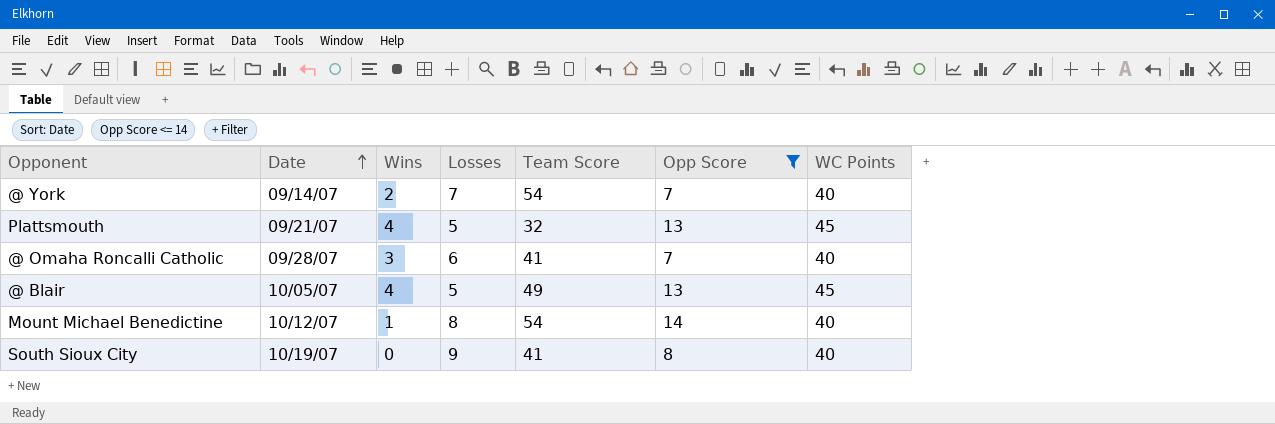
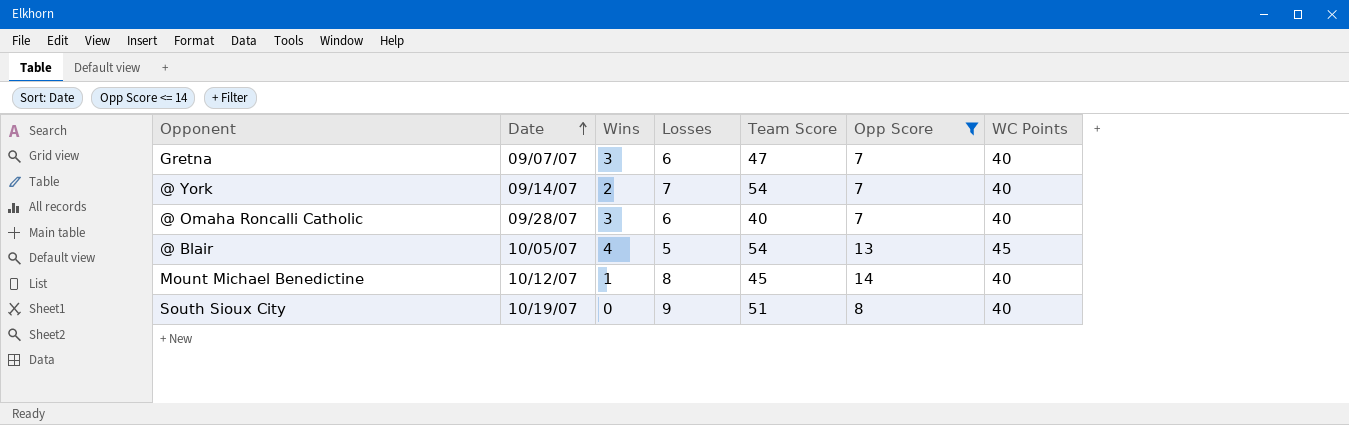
row Plattsmouth: 09/21/07 | 4 | 5 | 32 | 13 | 45 -> none
row Gretna: none -> 09/07/07 | 3 | 6 | 47 | 7 | 40
@ Omaha Roncalli Catholic | Team Score: 41 -> 40
@ Blair | Team Score: 49 -> 54
Mount Michael Benedictine | Team Score: 54 -> 45
South Sioux City | Team Score: 41 -> 51

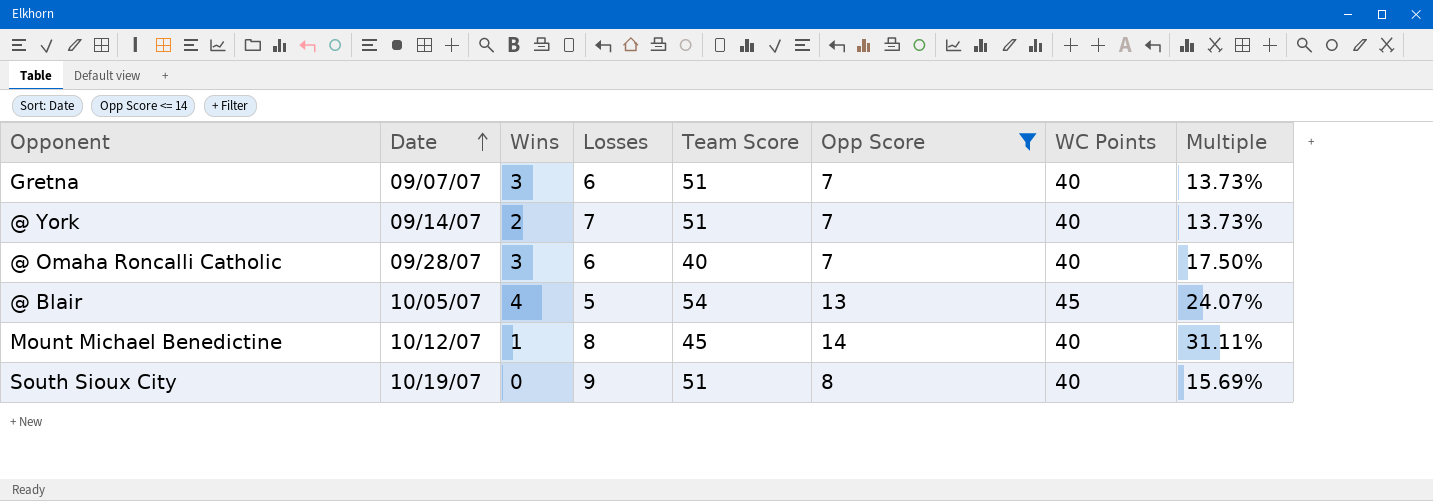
column Multiple | formula: none -> [Opp Score] / [Team Score]
Gretna | Team Score: 47 -> 51
@ York | Team Score: 54 -> 51

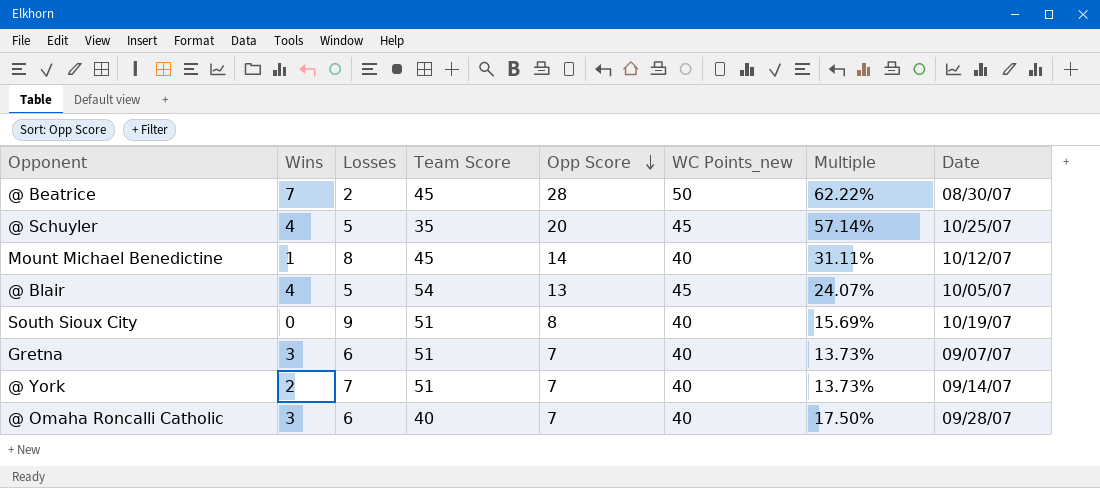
filter: Opp Score <= 14 -> none
row order: Date ascending -> Opp Score descending
column name: WC Points -> WC Points_new
column Date | position: 2 -> 8

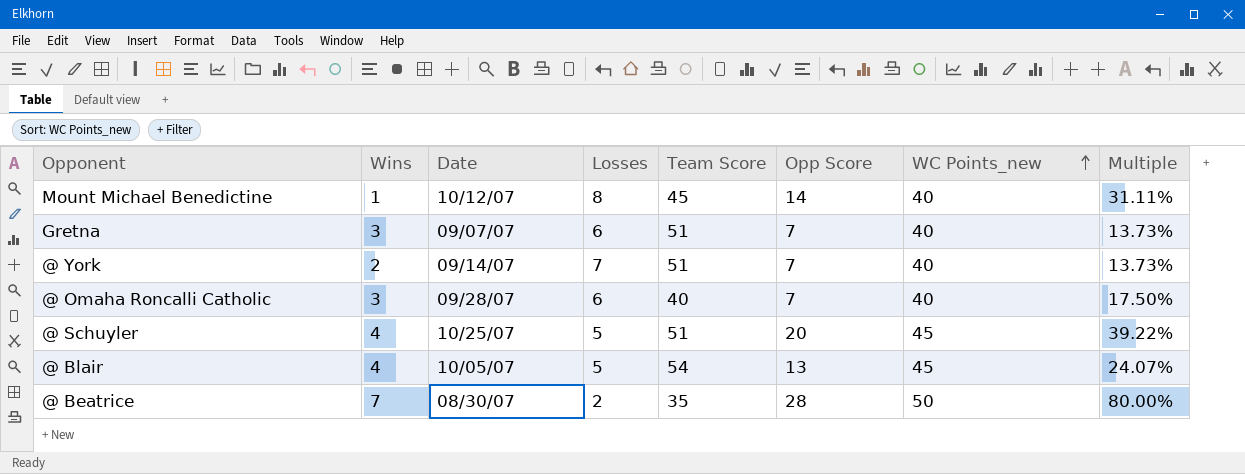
row order: Opp Score descending -> WC Points_new ascending
column Date | position: 8 -> 3
row South Sioux City: 0 | 9 | 51 | 8 | 40 | 15.69% | 10/19/07 -> none
@ Schuyler | Team Score: 35 -> 51
@ Schuyler | Multiple: 57.14% -> 39.22%
@ Beatrice | Team Score: 45 -> 35
@ Beatrice | Multiple: 62.22% -> 80.00%

